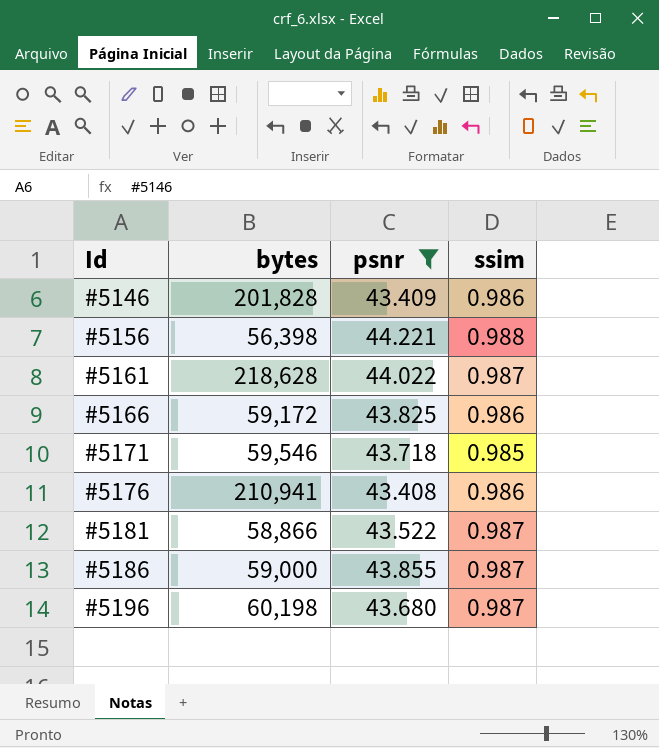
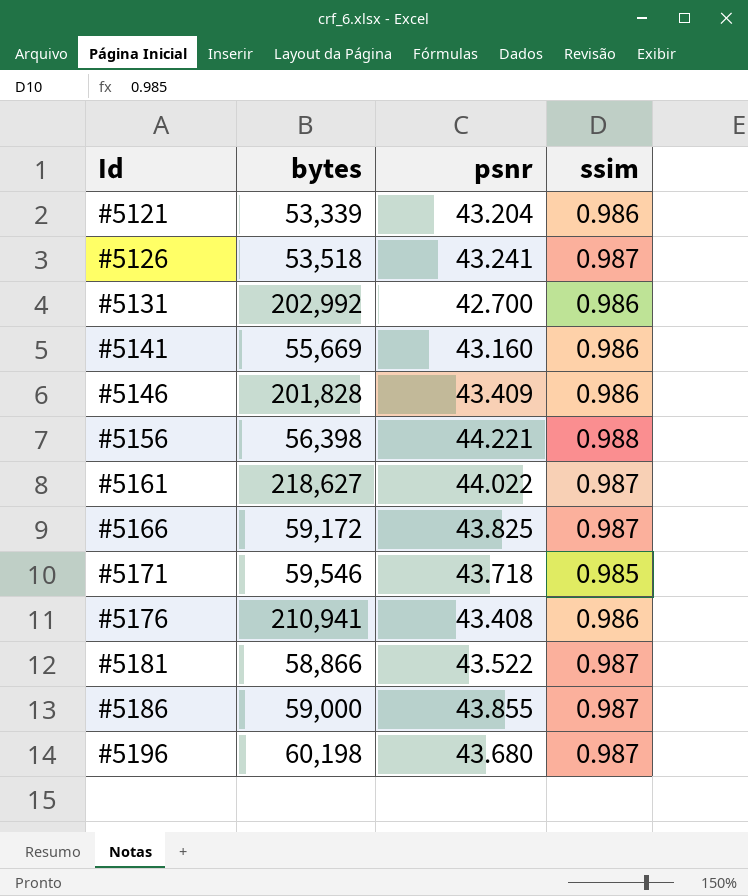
filter: psnr >= 43.408 -> none
#5161 | bytes: 218,628 -> 218,627
#5166 | ssim: 0.986 -> 0.987

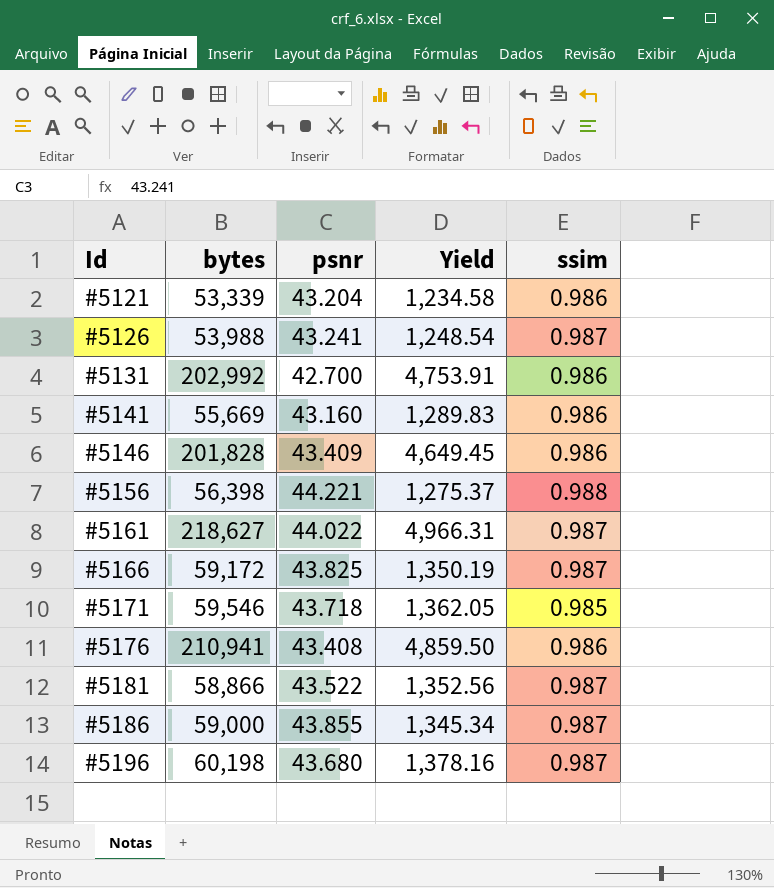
column Yield | formula: none -> [bytes] / [psnr]
#5126 | bytes: 53,518 -> 53,988

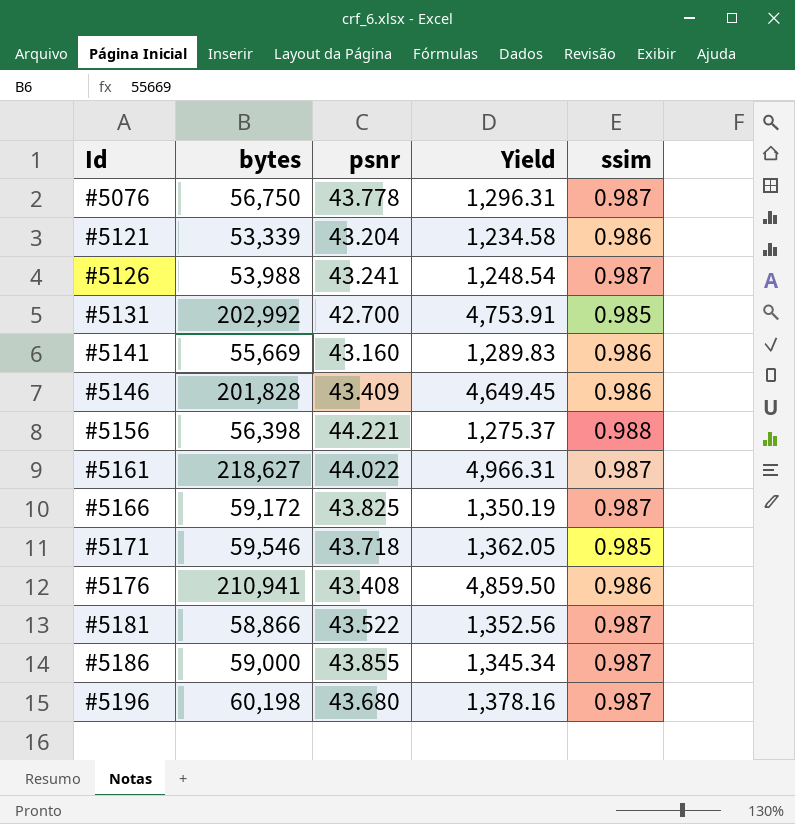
row #5076: none -> 56,750 | 43.778 | 1,296.31 | 0.987
#5131 | ssim: 0.986 -> 0.985

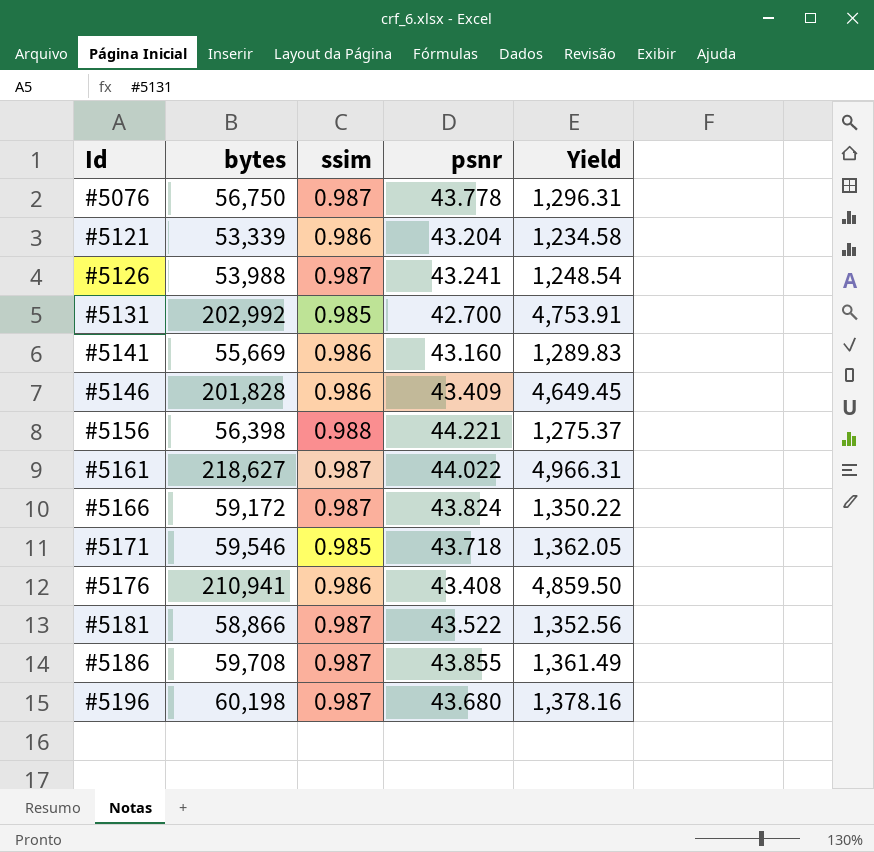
column ssim | position: 5 -> 3
#5166 | psnr: 43.825 -> 43.824
#5166 | Yield: 1,350.19 -> 1,350.22
#5186 | bytes: 59,000 -> 59,708
#5186 | Yield: 1,345.34 -> 1,361.49

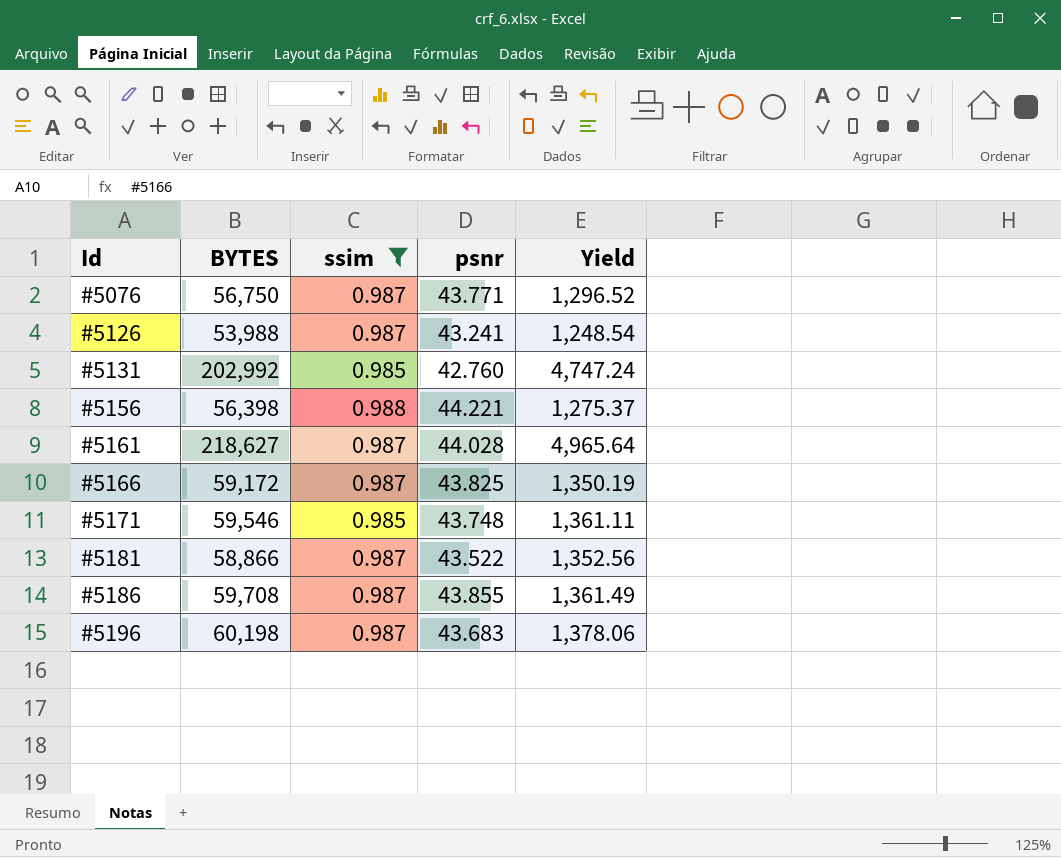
filter: none -> ssim != 0.986
column name: bytes -> BYTES
#5076 | psnr: 43.778 -> 43.771
#5076 | Yield: 1,296.31 -> 1,296.52
#5131 | psnr: 42.700 -> 42.760
#5131 | Yield: 4,753.91 -> 4,747.24
#5161 | psnr: 44.022 -> 44.028
#5161 | Yield: 4,966.31 -> 4,965.64
#5166 | psnr: 43.824 -> 43.825
#5166 | Yield: 1,350.22 -> 1,350.19
#5171 | psnr: 43.718 -> 43.748
#5171 | Yield: 1,362.05 -> 1,361.11
#5196 | psnr: 43.680 -> 43.683
#5196 | Yield: 1,378.16 -> 1,378.06

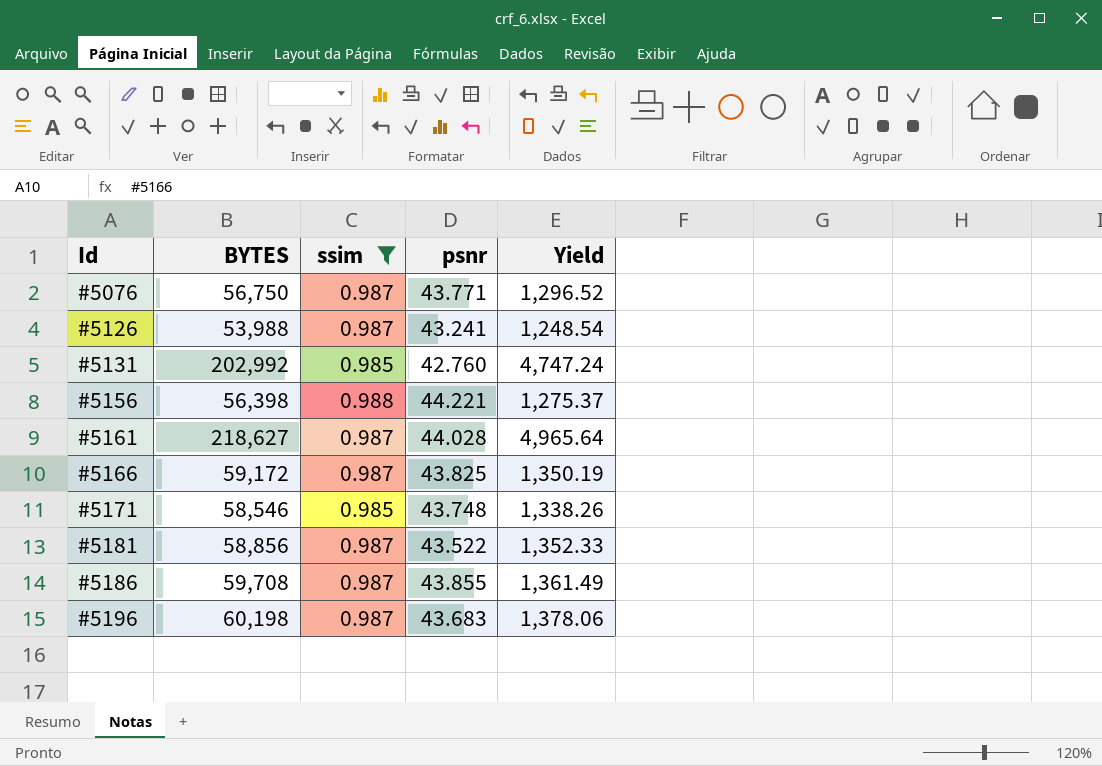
#5171 | BYTES: 59,546 -> 58,546
#5171 | Yield: 1,361.11 -> 1,338.26
#5181 | BYTES: 58,866 -> 58,856
#5181 | Yield: 1,352.56 -> 1,352.33

